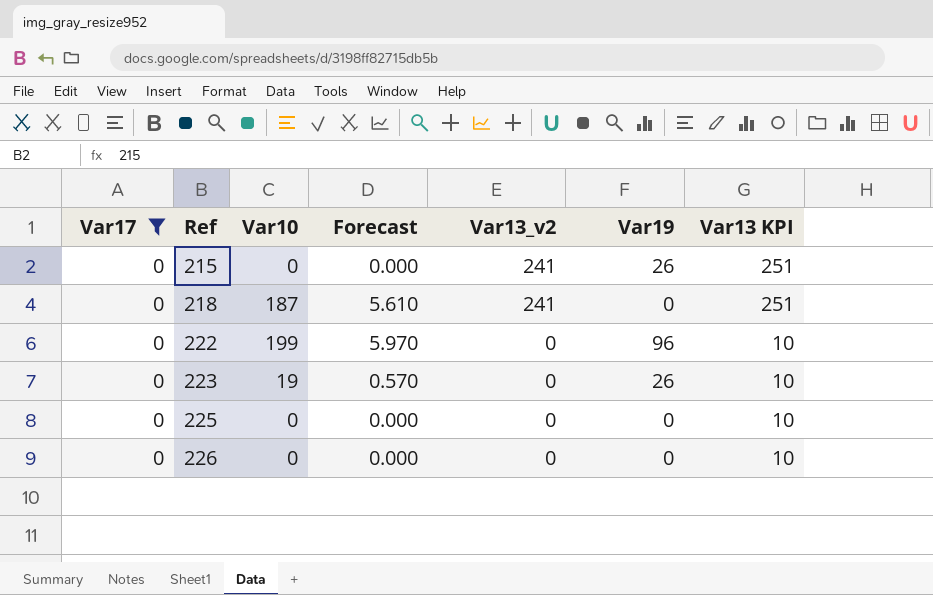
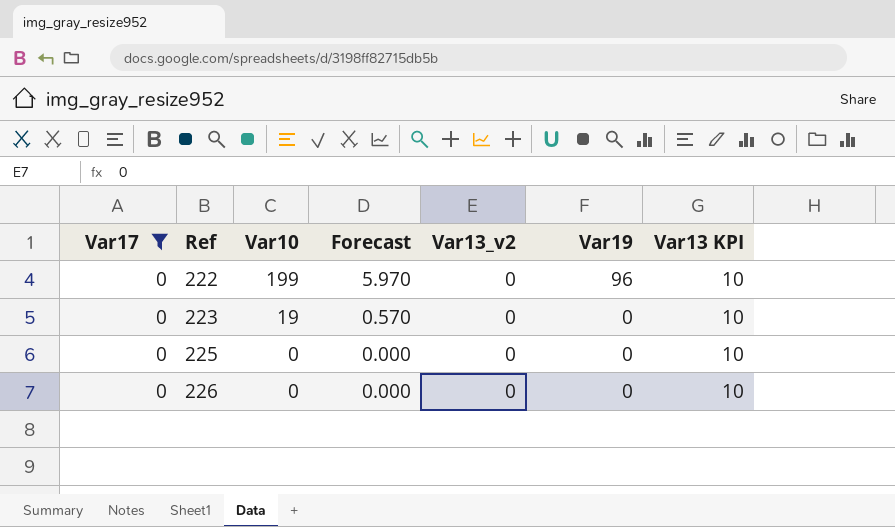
row 215: 0 | 0 | 0.000 | 241 | 26 | 251 -> none
row 218: 0 | 187 | 5.610 | 241 | 0 | 251 -> none
223 | Var19: 26 -> 0

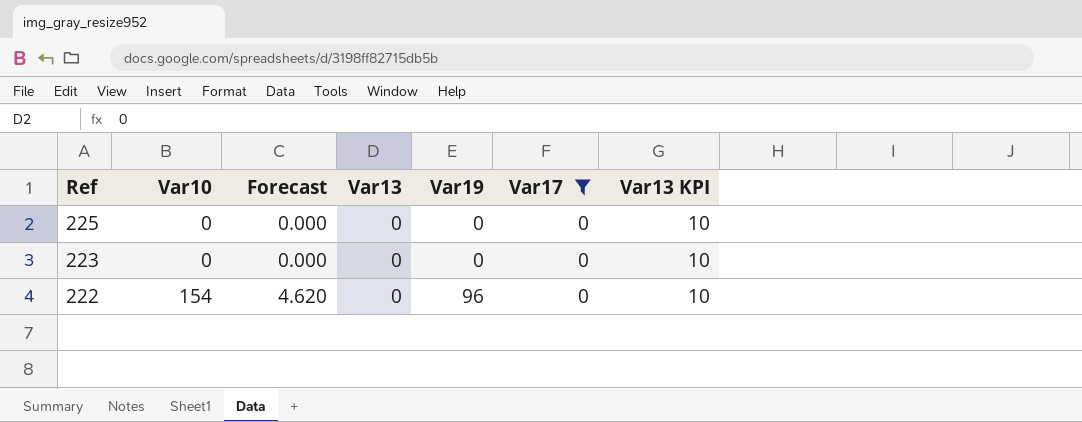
row order: Ref ascending -> Ref descending
column name: Var13_v2 -> Var13
column Var17 | position: 1 -> 6
row 226: 0 | 0 | 0.000 | 0 | 0 | 10 -> none
223 | Var10: 19 -> 0
223 | Forecast: 0.570 -> 0.000
222 | Var10: 199 -> 154
222 | Forecast: 5.970 -> 4.620

